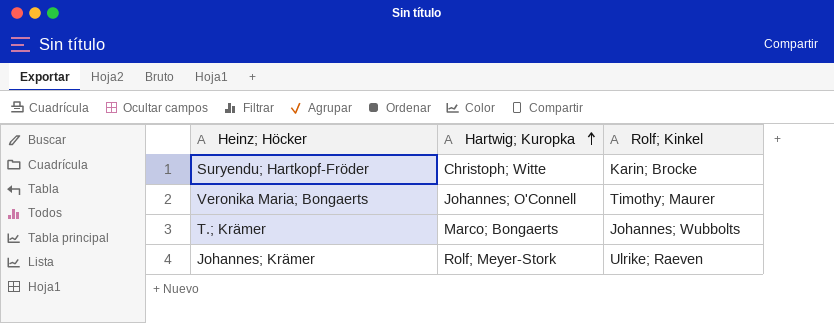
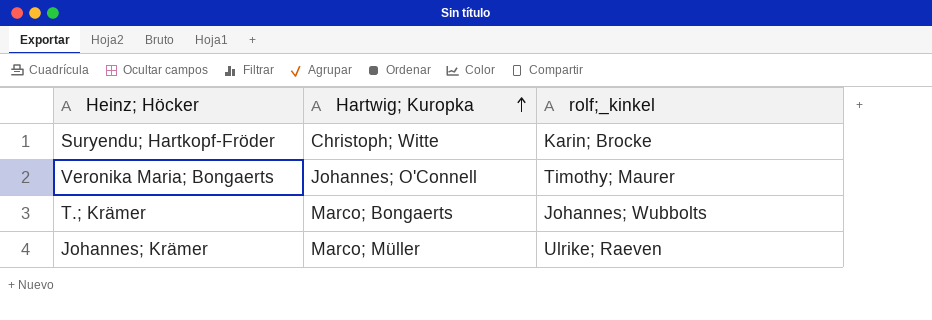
column name: Rolf; Kinkel -> rolf;_kinkel
Johannes; Krämer | Hartwig; Kuropka: Rolf; Meyer-Stork -> Marco; Müller

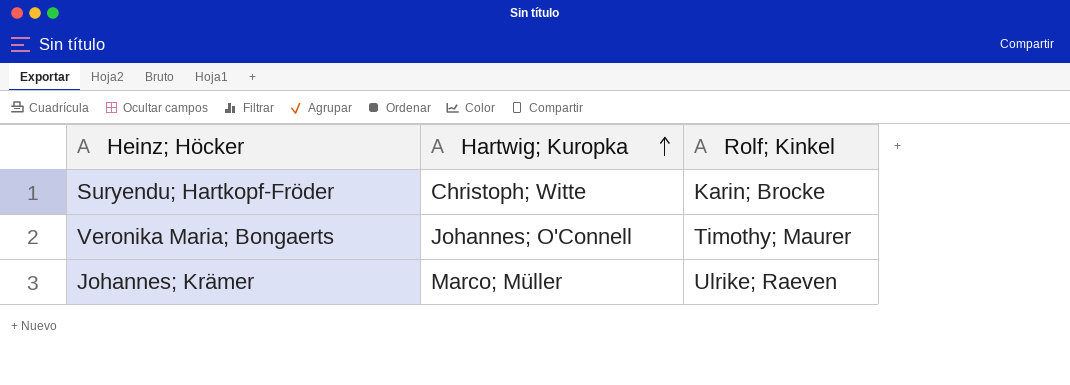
column name: rolf;_kinkel -> Rolf; Kinkel
row T.; Krämer: Marco; Bongaerts | Johannes; Wubbolts -> none

